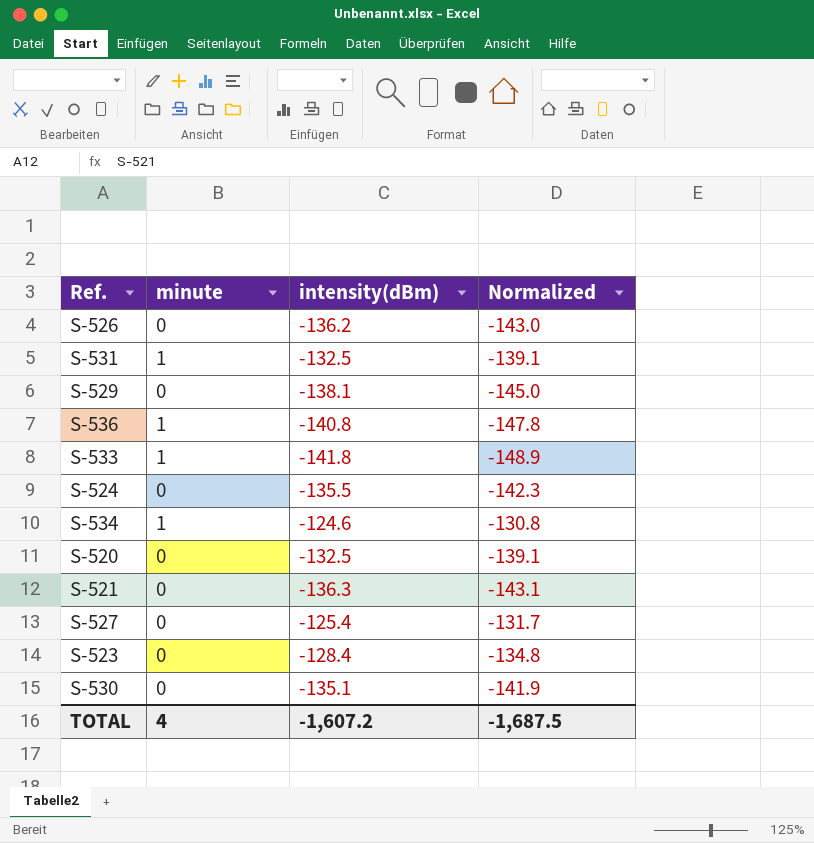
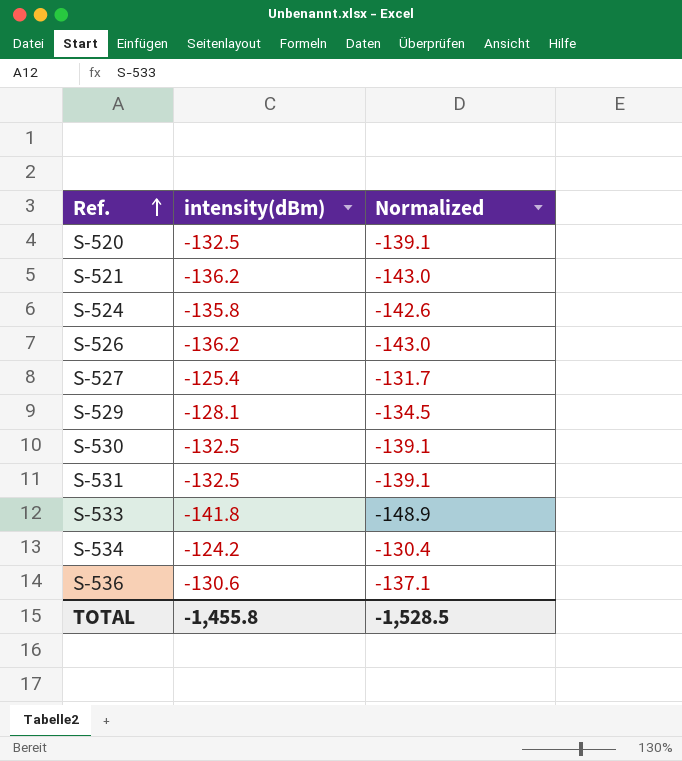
row order: none -> Ref. ascending
column minute | position: 2 -> none
row S-523: 0 | -128.4 | -134.8 -> none
S-521 | intensity(dBm): -136.3 -> -136.2
S-521 | Normalized: -143.1 -> -143.0
S-524 | intensity(dBm): -135.5 -> -135.8
S-524 | Normalized: -142.3 -> -142.6
S-529 | intensity(dBm): -138.1 -> -128.1
S-529 | Normalized: -145.0 -> -134.5
S-530 | intensity(dBm): -135.1 -> -132.5
S-530 | Normalized: -141.9 -> -139.1
S-534 | intensity(dBm): -124.6 -> -124.2
S-534 | Normalized: -130.8 -> -130.4
S-536 | intensity(dBm): -140.8 -> -130.6
S-536 | Normalized: -147.8 -> -137.1
TOTAL | intensity(dBm): -1,607.2 -> -1,455.8
TOTAL | Normalized: -1,687.5 -> -1,528.5

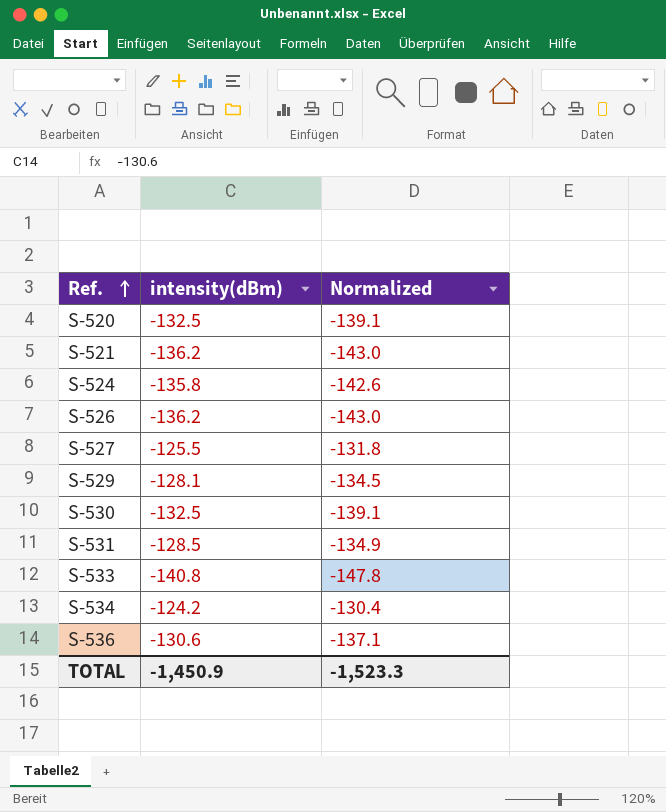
S-527 | intensity(dBm): -125.4 -> -125.5
S-527 | Normalized: -131.7 -> -131.8
S-531 | intensity(dBm): -132.5 -> -128.5
S-531 | Normalized: -139.1 -> -134.9
S-533 | intensity(dBm): -141.8 -> -140.8
S-533 | Normalized: -148.9 -> -147.8
TOTAL | intensity(dBm): -1,455.8 -> -1,450.9
TOTAL | Normalized: -1,528.5 -> -1,523.3

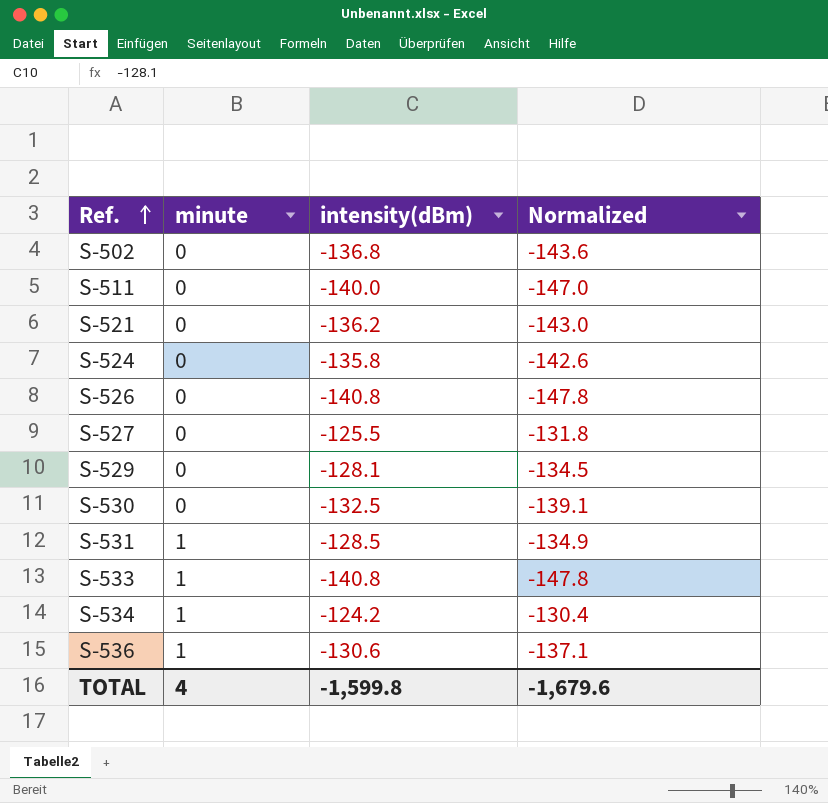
column minute | position: none -> 2
row S-520: -132.5 | -139.1 -> none
row S-502: none -> 0 | -136.8 | -143.6
row S-511: none -> 0 | -140.0 | -147.0
S-526 | intensity(dBm): -136.2 -> -140.8
S-526 | Normalized: -143.0 -> -147.8
TOTAL | intensity(dBm): -1,450.9 -> -1,599.8
TOTAL | Normalized: -1,523.3 -> -1,679.6

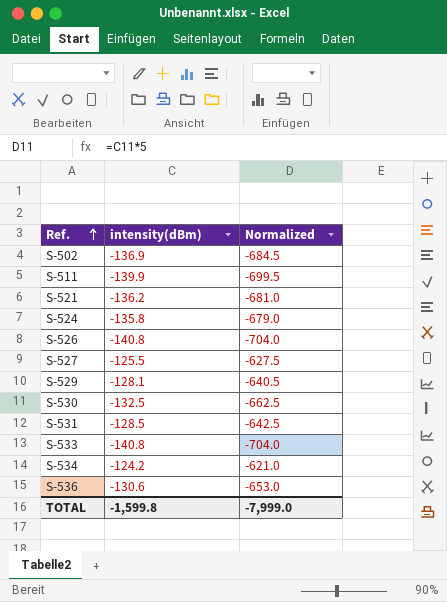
column minute | position: 2 -> none
column Normalized | formula: [intensity(dBm)] * 1.05 -> [intensity(dBm)] * 5
S-502 | intensity(dBm): -136.8 -> -136.9
S-511 | intensity(dBm): -140.0 -> -139.9
TOTAL | Normalized: -1,679.6 -> -7,999.0

